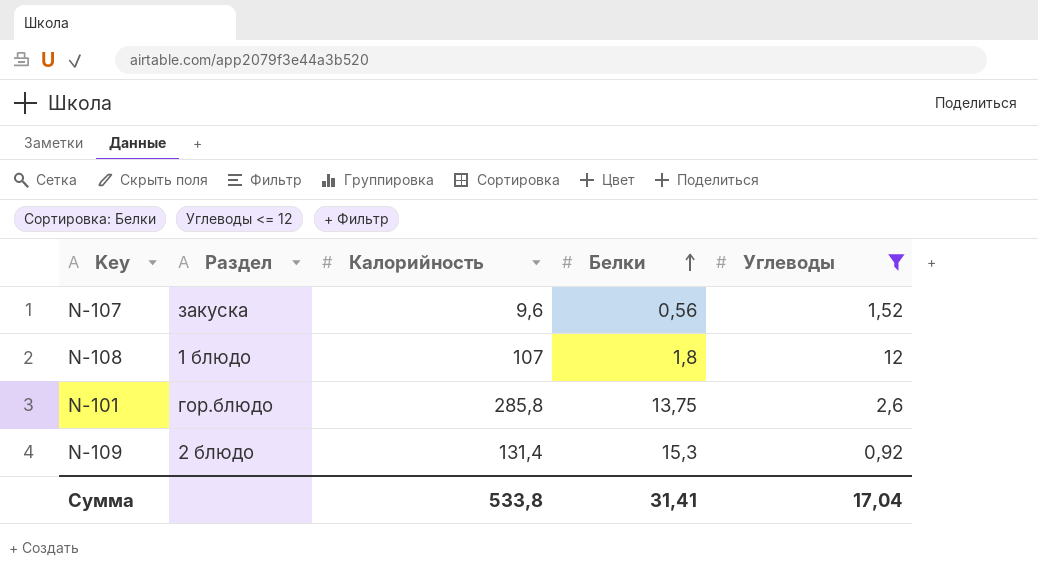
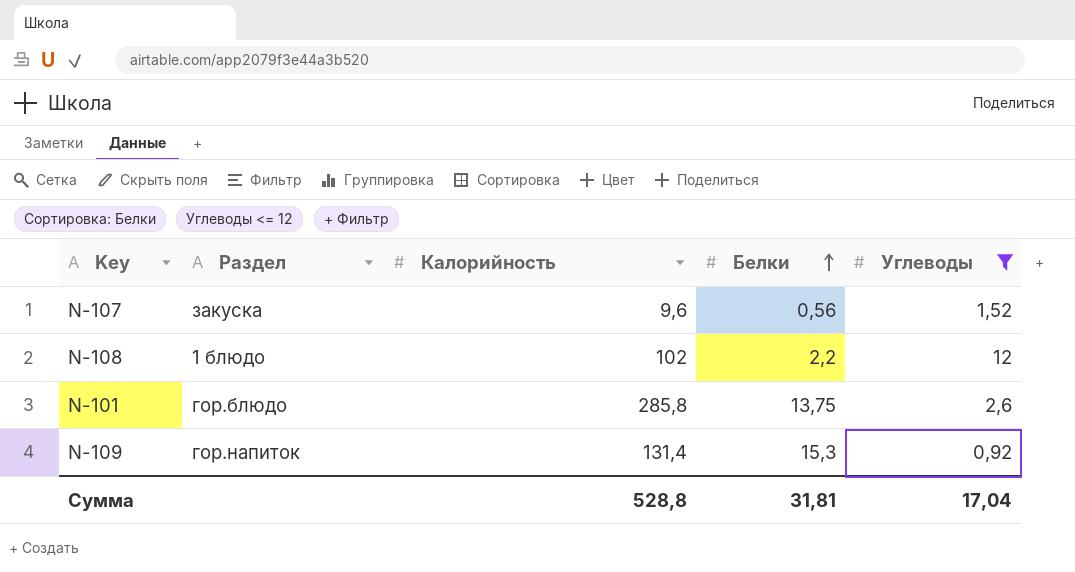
N-108 | Калорийность: 107 -> 102
N-108 | Белки: 1,8 -> 2,2
N-109 | Раздел: 2 блюдо -> гор.напиток
Сумма | Калорийность: 533,8 -> 528,8
Сумма | Белки: 31,41 -> 31,81

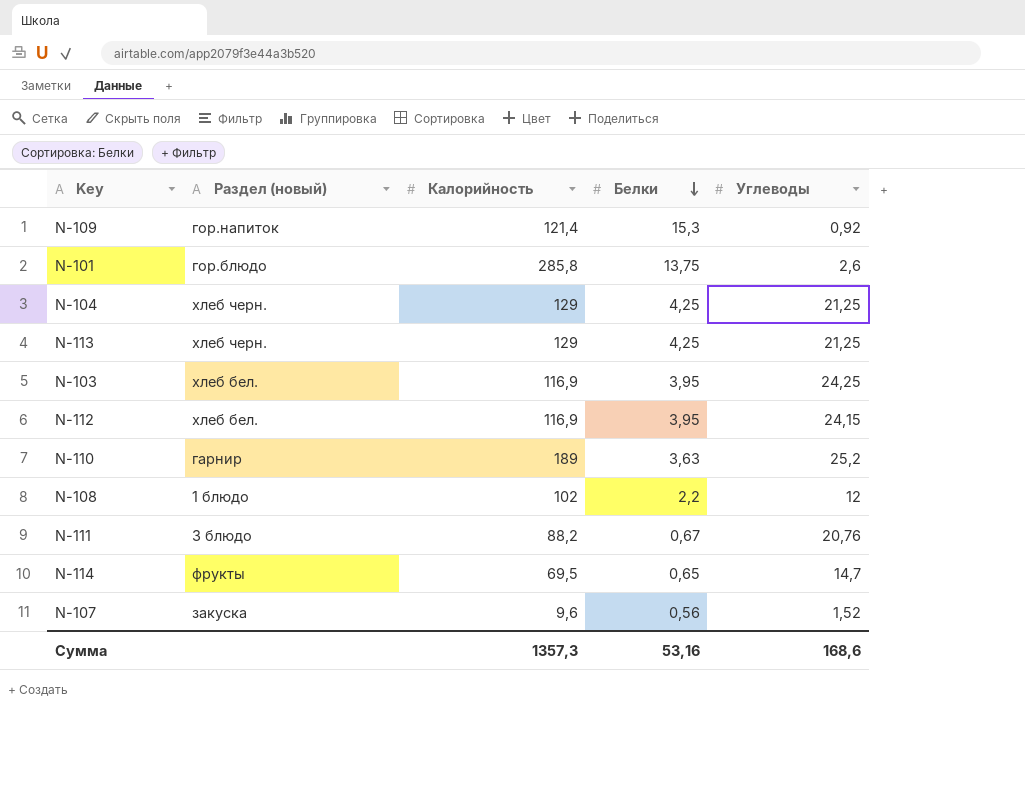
filter: Углеводы <= 12 -> none
row order: Белки ascending -> Белки descending
column name: Раздел -> Раздел (новый)
N-109 | Калорийность: 131,4 -> 121,4
Сумма | Калорийность: 528,8 -> 1357,3
Сумма | Белки: 31,81 -> 53,16
Сумма | Углеводы: 17,04 -> 168,6

